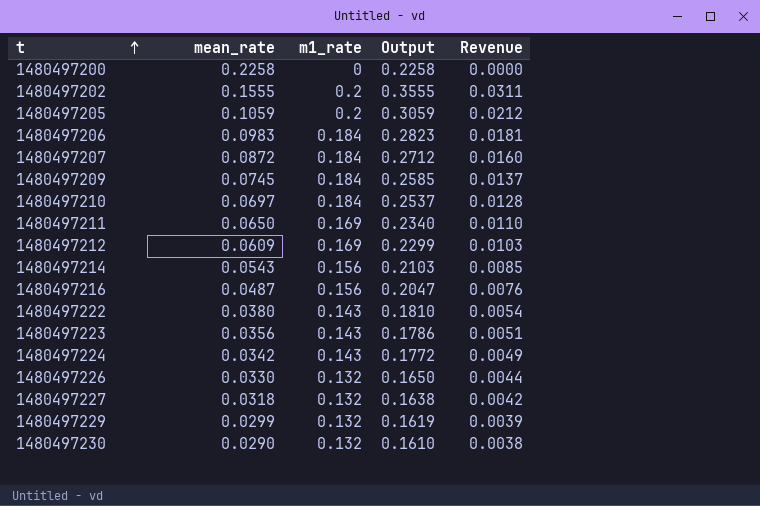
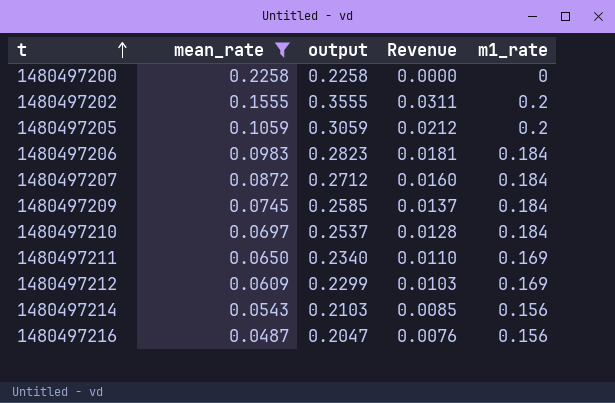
filter: none -> mean_rate >= 0.0487
column name: Output -> output
column m1_rate | position: 3 -> 5

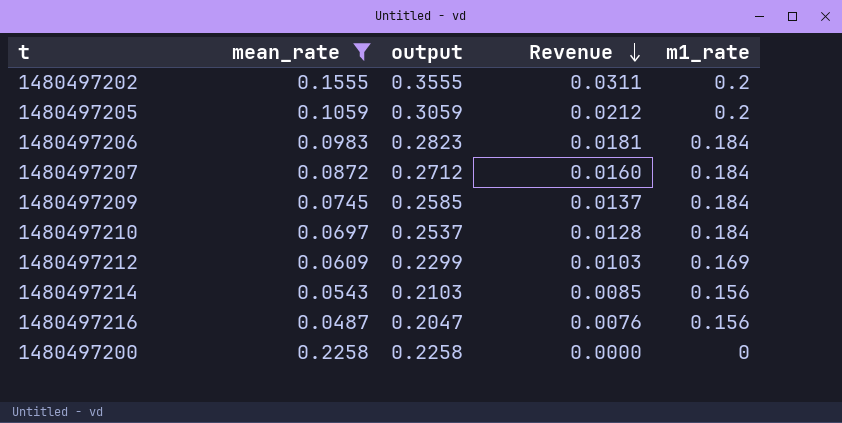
row order: t ascending -> Revenue descending
row 1480497211: 0.0650 | 0.2340 | 0.0110 | 0.169 -> none

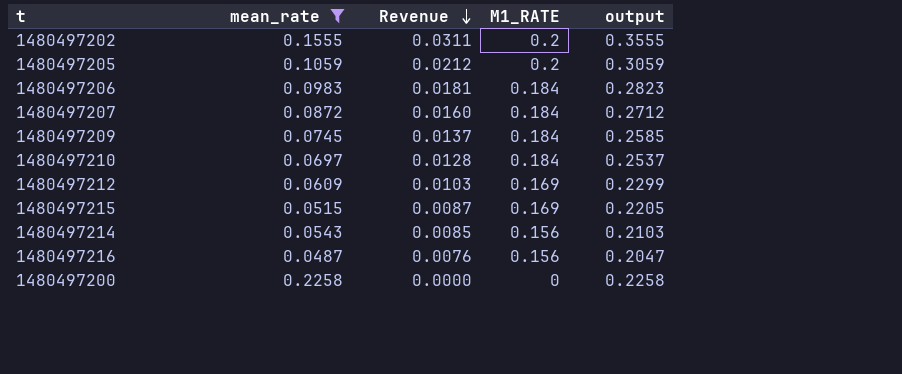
column name: m1_rate -> M1_RATE
column output | position: 3 -> 5
row 1480497215: none -> 0.0515 | 0.0087 | 0.169 | 0.2205

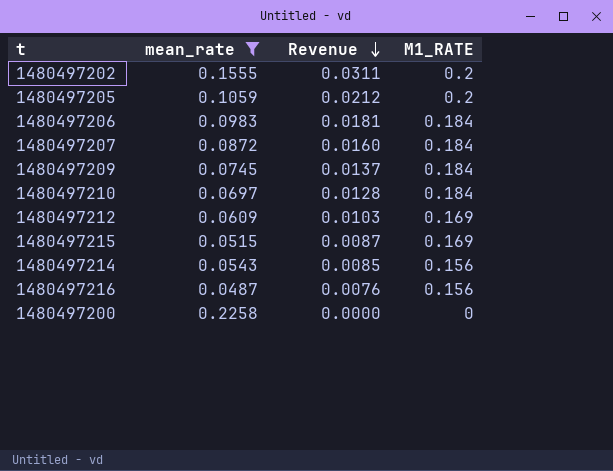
column output | formula: [mean_rate] + [M1_RATE] -> none

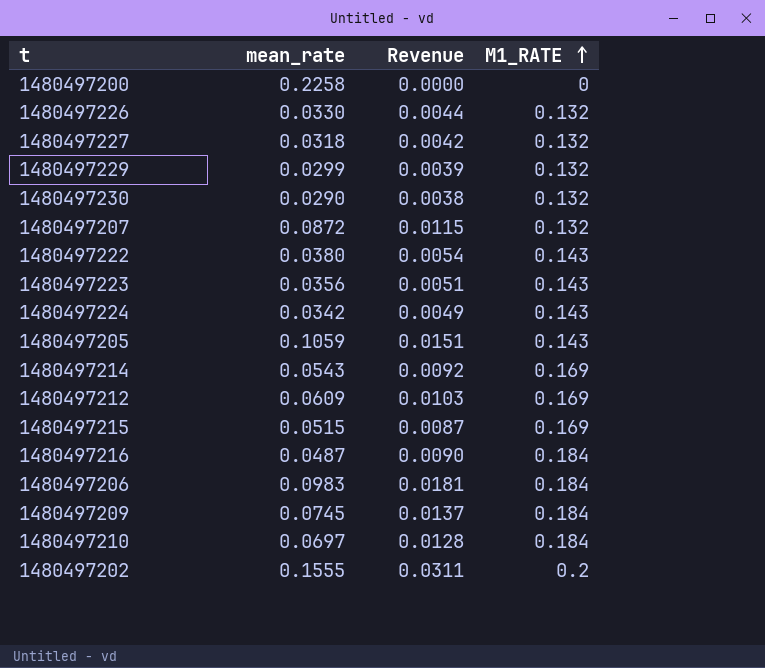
filter: mean_rate >= 0.0487 -> none
row order: Revenue descending -> M1_RATE ascending
1480497207 | Revenue: 0.0160 -> 0.0115
1480497207 | M1_RATE: 0.184 -> 0.132
1480497205 | Revenue: 0.0212 -> 0.0151
1480497205 | M1_RATE: 0.2 -> 0.143
1480497214 | Revenue: 0.0085 -> 0.0092
1480497214 | M1_RATE: 0.156 -> 0.169
1480497216 | Revenue: 0.0076 -> 0.0090
1480497216 | M1_RATE: 0.156 -> 0.184

